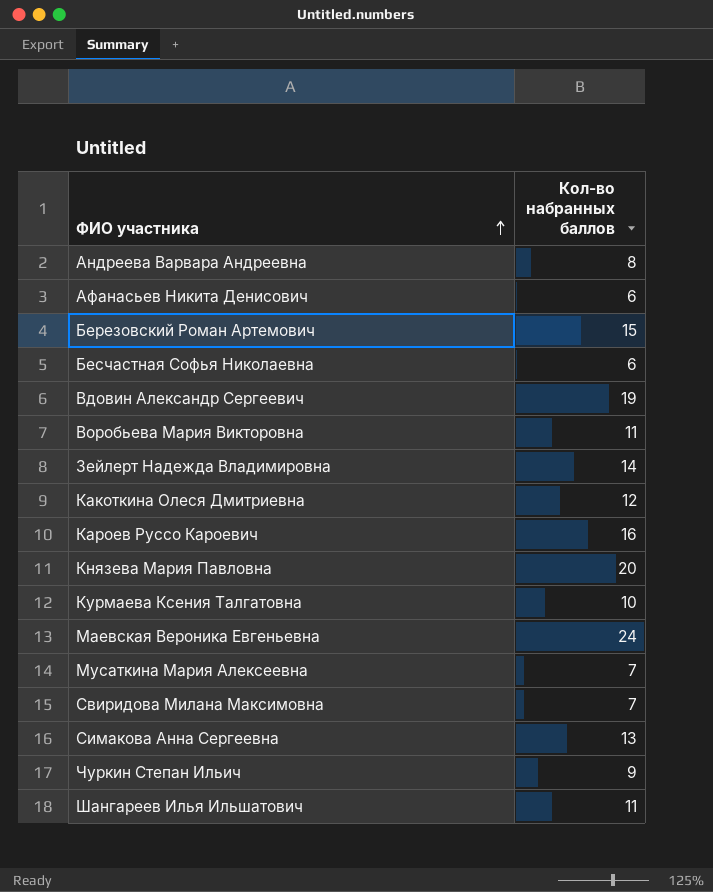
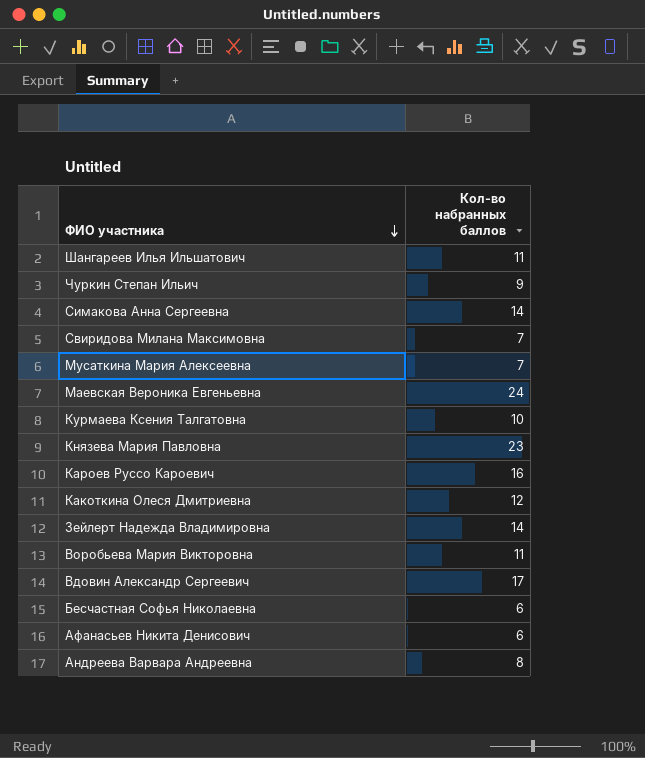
row order: ФИО участника ascending -> ФИО участника descending
row Березовский Роман Артемович: 15 -> none
Симакова Анна Сергеевна | Кол-во набранных баллов: 13 -> 14
Князева Мария Павловна | Кол-во набранных баллов: 20 -> 23
Вдовин Александр Сергеевич | Кол-во набранных баллов: 19 -> 17

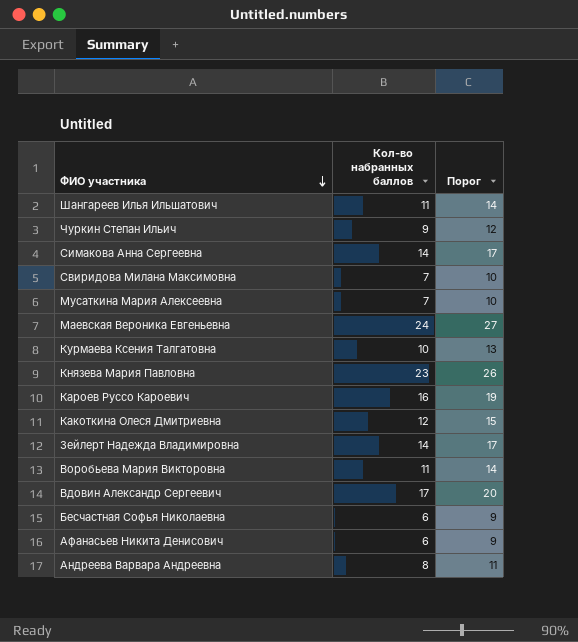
column Порог | formula: none -> [Кол-во набранных баллов] + 3

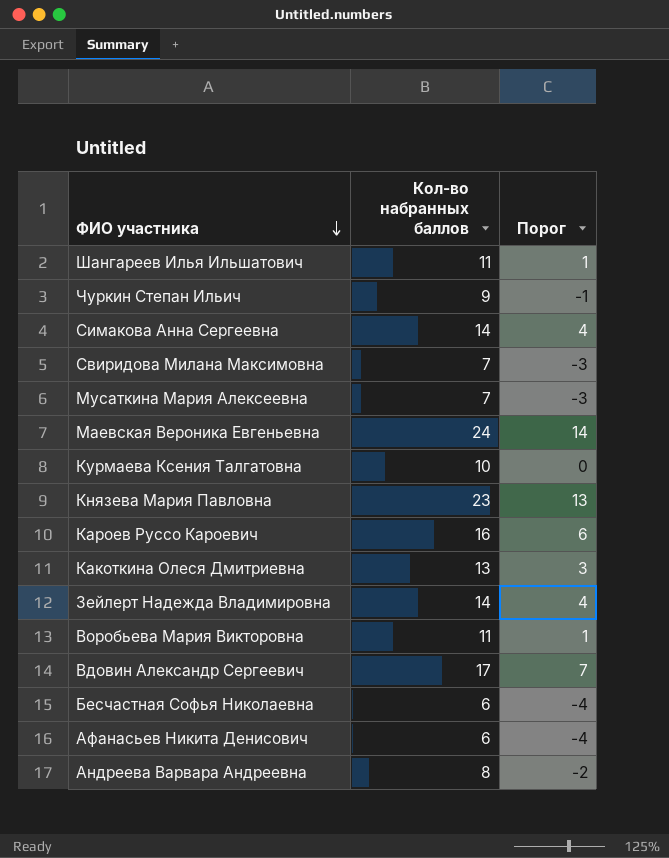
column Порог | formula: [Кол-во набранных баллов] + 3 -> [Кол-во набранных баллов] - 10
Какоткина Олеся Дмитриевна | Кол-во набранных баллов: 12 -> 13

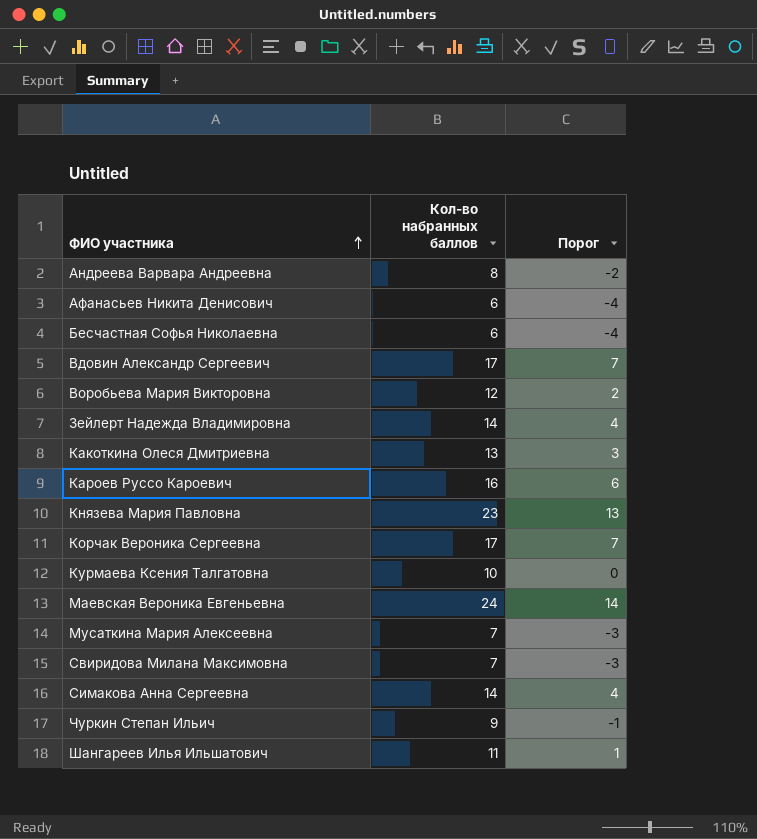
row order: ФИО участника descending -> ФИО участника ascending
Воробьева Мария Викторовна | Кол-во набранных баллов: 11 -> 12
Воробьева Мария Викторовна | Порог: 1 -> 2
row Корчак Вероника Сергеевна: none -> 17 | 7

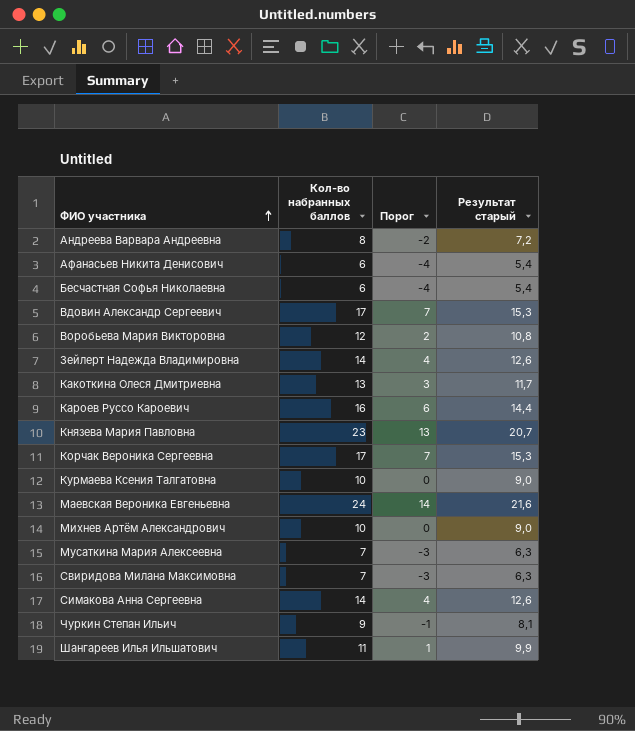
column Результат старый | formula: none -> [Кол-во набранных баллов] * 0,9
row Михнев Артём Александрович: none -> 10 | 0 | 9,0

